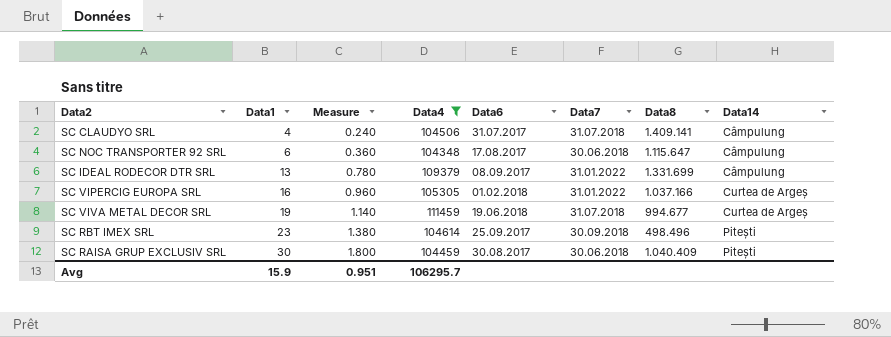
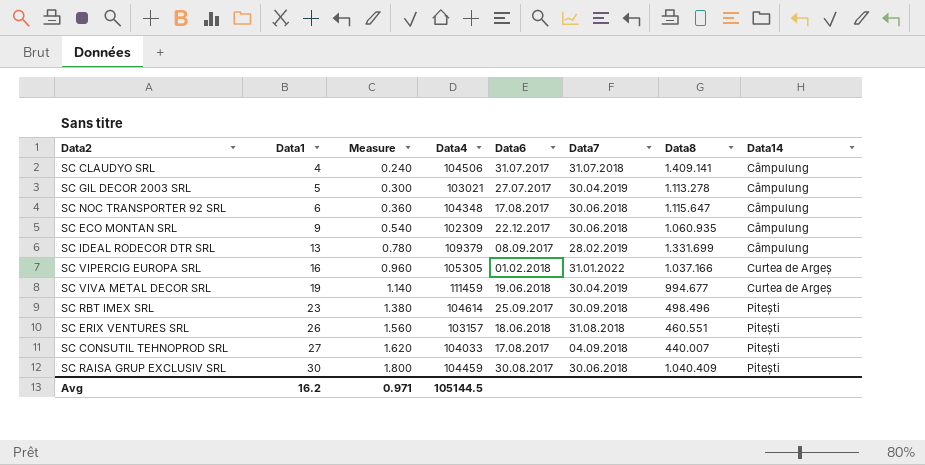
filter: Data4 >= 104348 -> none
SC IDEAL RODECOR DTR SRL | Data7: 31.01.2022 -> 28.02.2019
SC VIVA METAL DECOR SRL | Data7: 31.07.2018 -> 30.04.2019
Avg | Data1: 15.9 -> 16.2
Avg | Measure: 0.951 -> 0.971
Avg | Data4: 106295.7 -> 105144.5

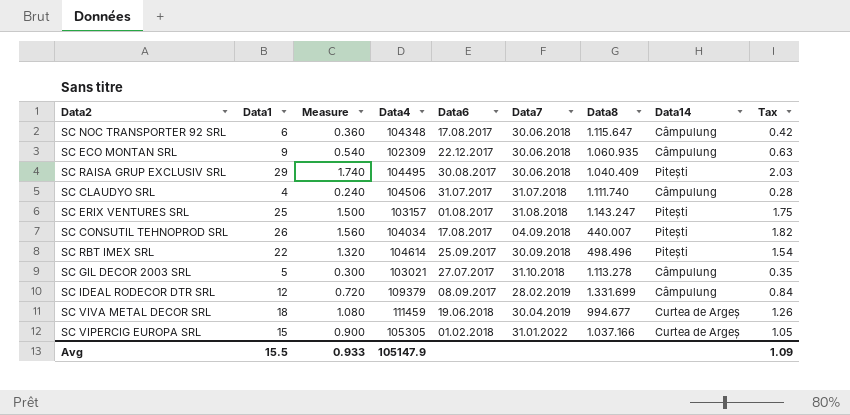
row order: Data1 ascending -> Data7 ascending
column Tax | formula: none -> [Data1] * 0.07
SC RAISA GRUP EXCLUSIV SRL | Data1: 30 -> 29
SC RAISA GRUP EXCLUSIV SRL | Measure: 1.800 -> 1.740
SC RAISA GRUP EXCLUSIV SRL | Data4: 104459 -> 104495
SC CLAUDYO SRL | Data8: 1.409.141 -> 1.111.740
SC ERIX VENTURES SRL | Data1: 26 -> 25
SC ERIX VENTURES SRL | Measure: 1.560 -> 1.500
SC ERIX VENTURES SRL | Data6: 18.06.2018 -> 01.08.2017
SC ERIX VENTURES SRL | Data8: 460.551 -> 1.143.247
SC CONSUTIL TEHNOPROD SRL | Data1: 27 -> 26
SC CONSUTIL TEHNOPROD SRL | Measure: 1.620 -> 1.560
SC CONSUTIL TEHNOPROD SRL | Data4: 104033 -> 104034
SC RBT IMEX SRL | Data1: 23 -> 22
SC RBT IMEX SRL | Measure: 1.380 -> 1.320
SC GIL DECOR 2003 SRL | Data7: 30.04.2019 -> 31.10.2018
SC IDEAL RODECOR DTR SRL | Data1: 13 -> 12
SC IDEAL RODECOR DTR SRL | Measure: 0.780 -> 0.720
SC VIVA METAL DECOR SRL | Data1: 19 -> 18
SC VIVA METAL DECOR SRL | Measure: 1.140 -> 1.080
SC VIPERCIG EUROPA SRL | Data1: 16 -> 15
SC VIPERCIG EUROPA SRL | Measure: 0.960 -> 0.900
Avg | Data1: 16.2 -> 15.5
Avg | Measure: 0.971 -> 0.933
Avg | Data4: 105144.5 -> 105147.9

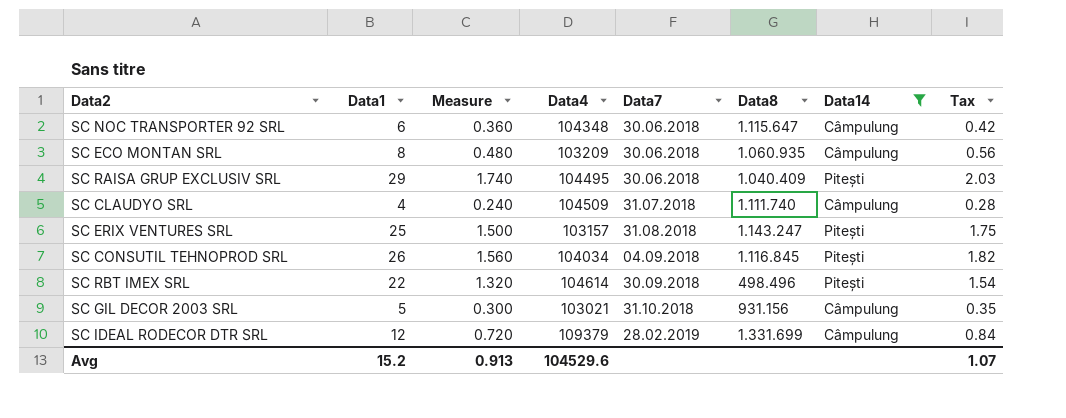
filter: none -> Data14 != Curtea de Argeș
column Data6 | position: 5 -> none
SC ECO MONTAN SRL | Data1: 9 -> 8
SC ECO MONTAN SRL | Measure: 0.540 -> 0.480
SC ECO MONTAN SRL | Data4: 102309 -> 103209
SC ECO MONTAN SRL | Tax: 0.63 -> 0.56
SC CLAUDYO SRL | Data4: 104506 -> 104509
SC CONSUTIL TEHNOPROD SRL | Data8: 440.007 -> 1.116.845
SC GIL DECOR 2003 SRL | Data8: 1.113.278 -> 931.156
Avg | Data1: 15.5 -> 15.2
Avg | Measure: 0.933 -> 0.913
Avg | Data4: 105147.9 -> 104529.6
Avg | Tax: 1.09 -> 1.07

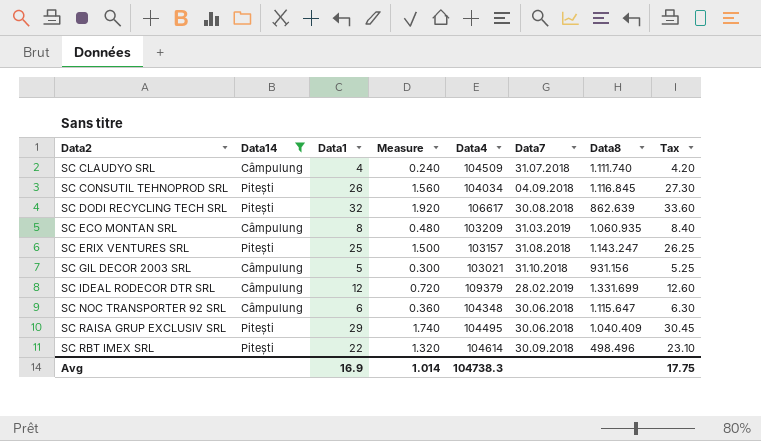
row order: Data7 ascending -> Data2 ascending
column Data14 | position: 7 -> 2
column Tax | formula: [Data1] * 0.07 -> [Data1] * 1.05
row SC DODI RECYCLING TECH SRL: none -> Pitești | 32 | 1.920 | 106617 | 30.08.2018 | 862.639 | 33.60
SC ECO MONTAN SRL | Data7: 30.06.2018 -> 31.03.2019
Avg | Data1: 15.2 -> 16.9
Avg | Measure: 0.913 -> 1.014
Avg | Data4: 104529.6 -> 104738.3
Avg | Tax: 1.07 -> 17.75

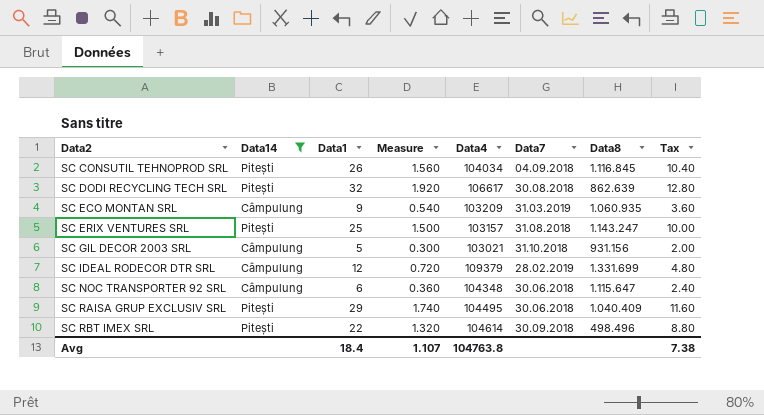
column Tax | formula: [Data1] * 1.05 -> [Data1] * 0.4
row SC CLAUDYO SRL: Câmpulung | 4 | 0.240 | 104509 | 31.07.2018 | 1.111.740 | 4.20 -> none
SC ECO MONTAN SRL | Data1: 8 -> 9
SC ECO MONTAN SRL | Measure: 0.480 -> 0.540
Avg | Data1: 16.9 -> 18.4
Avg | Measure: 1.014 -> 1.107
Avg | Data4: 104738.3 -> 104763.8
Avg | Tax: 17.75 -> 7.38

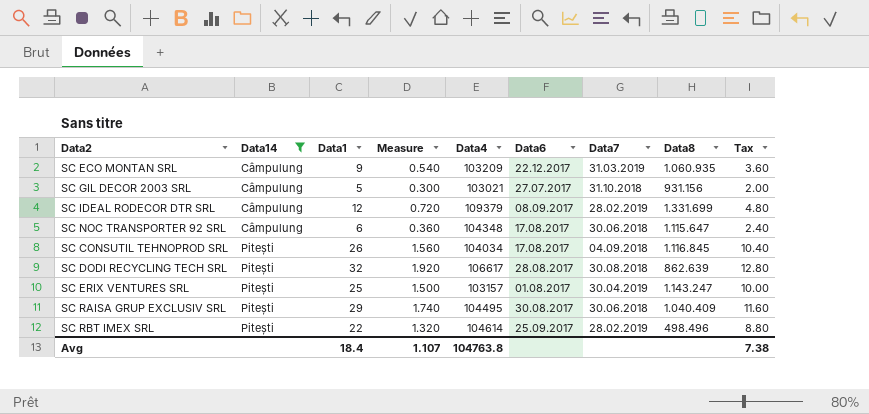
row order: Data2 ascending -> Data14 ascending
column Data6 | position: none -> 6
SC ERIX VENTURES SRL | Data7: 31.08.2018 -> 30.04.2019
SC RBT IMEX SRL | Data7: 30.09.2018 -> 28.02.2019

